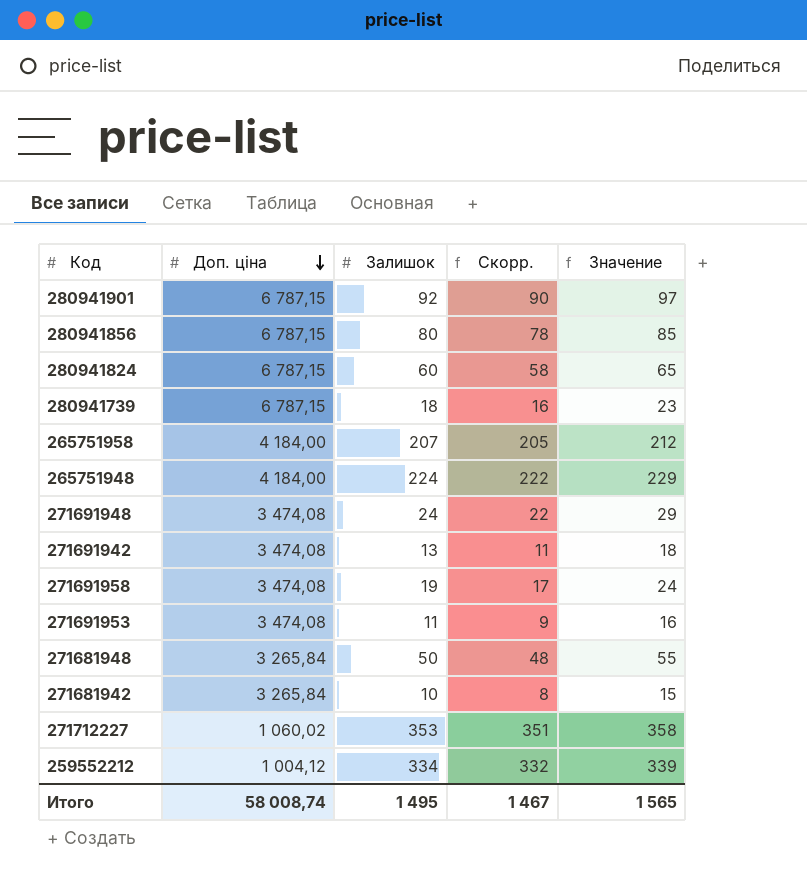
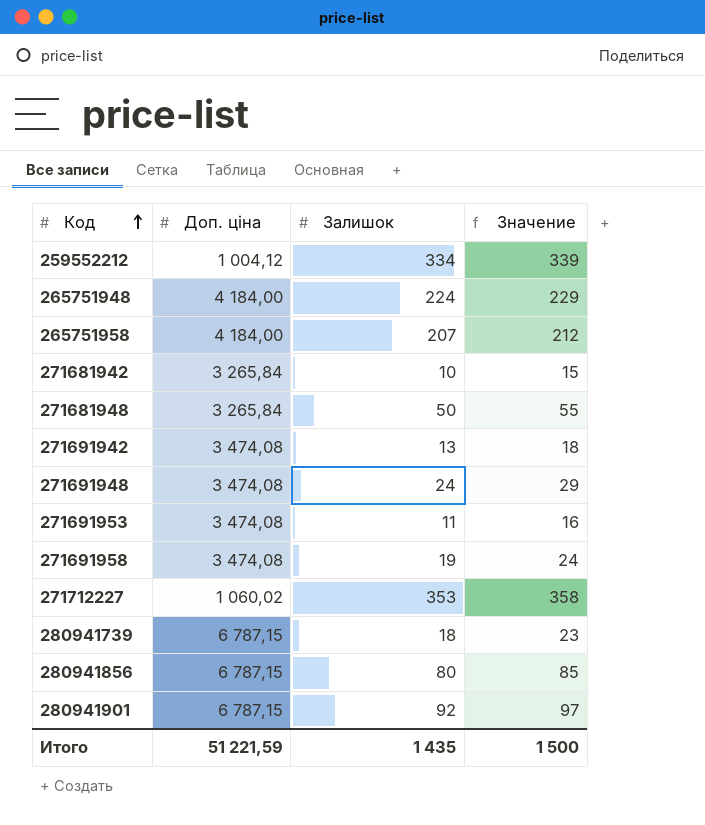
row order: Доп. ціна descending -> Код ascending
column Скорр. | formula: [Залишок] - 2 -> none
row 280941824: 6 787,15 | 60 | 58 | 65 -> none
Итого | Доп. ціна: 58 008,74 -> 51 221,59
Итого | Залишок: 1 495 -> 1 435
Итого | Значение: 1 565 -> 1 500

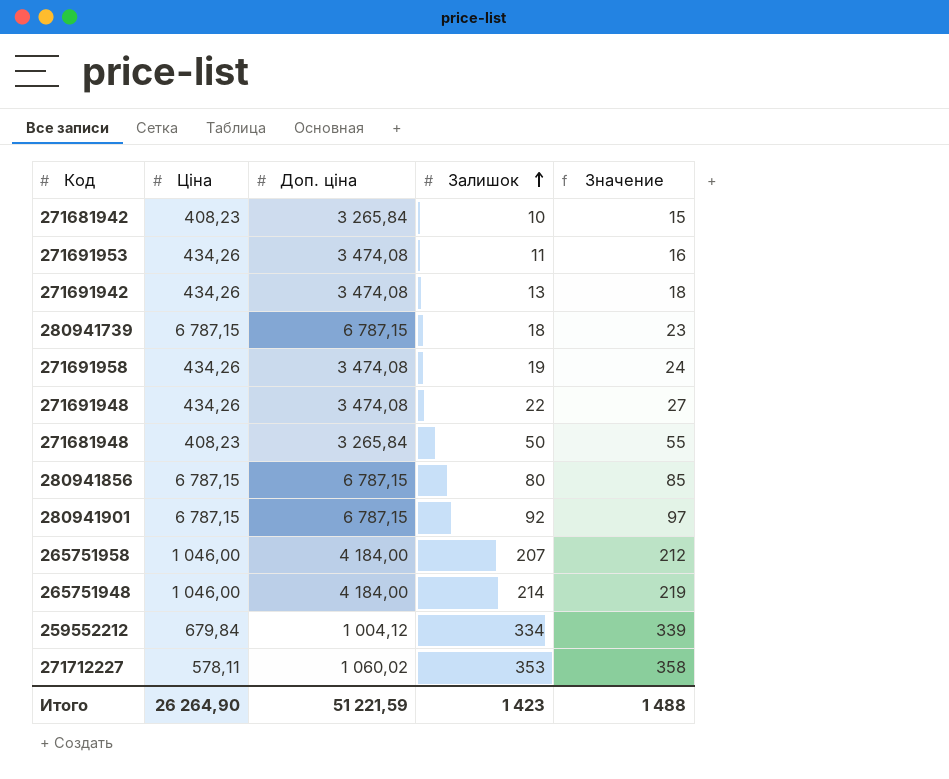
row order: Код ascending -> Залишок ascending
column Ціна | position: none -> 2
271691948 | Залишок: 24 -> 22
271691948 | Значение: 29 -> 27
265751948 | Залишок: 224 -> 214
265751948 | Значение: 229 -> 219
Итого | Залишок: 1 435 -> 1 423
Итого | Значение: 1 500 -> 1 488

